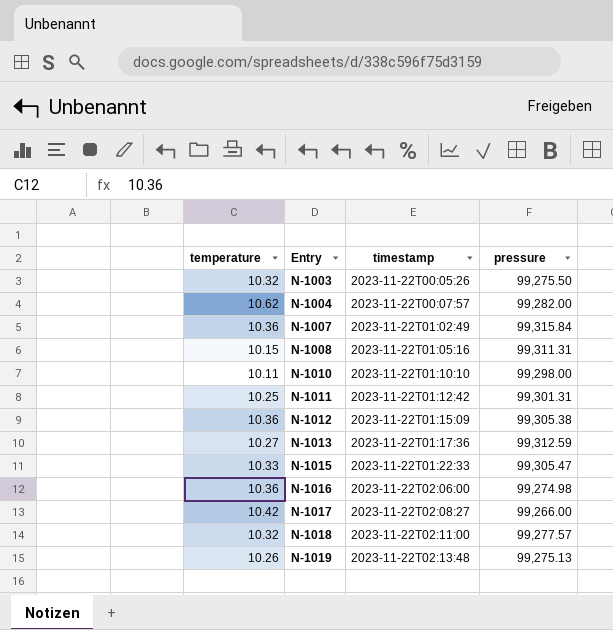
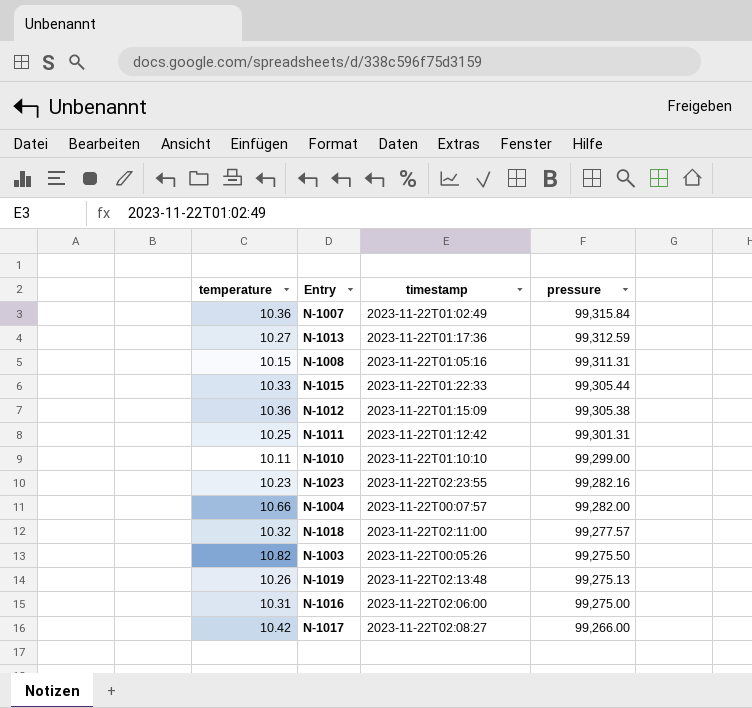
row order: Entry ascending -> pressure descending
N-1015 | pressure: 99,305.47 -> 99,305.44
N-1010 | pressure: 99,298.00 -> 99,299.00
row N-1023: none -> 10.23 | 2023-11-22T02:23:55 | 99,282.16
N-1004 | temperature: 10.62 -> 10.66
N-1003 | temperature: 10.32 -> 10.82
N-1016 | temperature: 10.36 -> 10.31
N-1016 | pressure: 99,274.98 -> 99,275.00

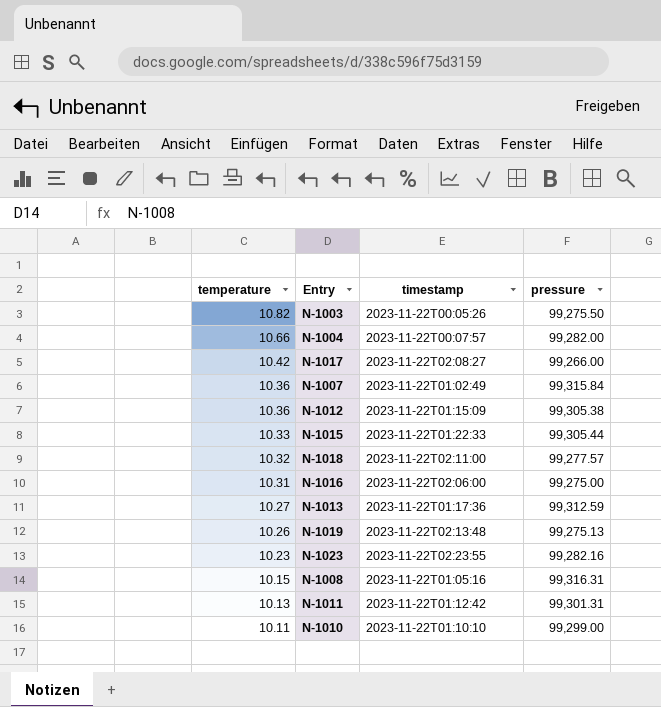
row order: pressure descending -> temperature descending
N-1008 | pressure: 99,311.31 -> 99,316.31
N-1011 | temperature: 10.25 -> 10.13

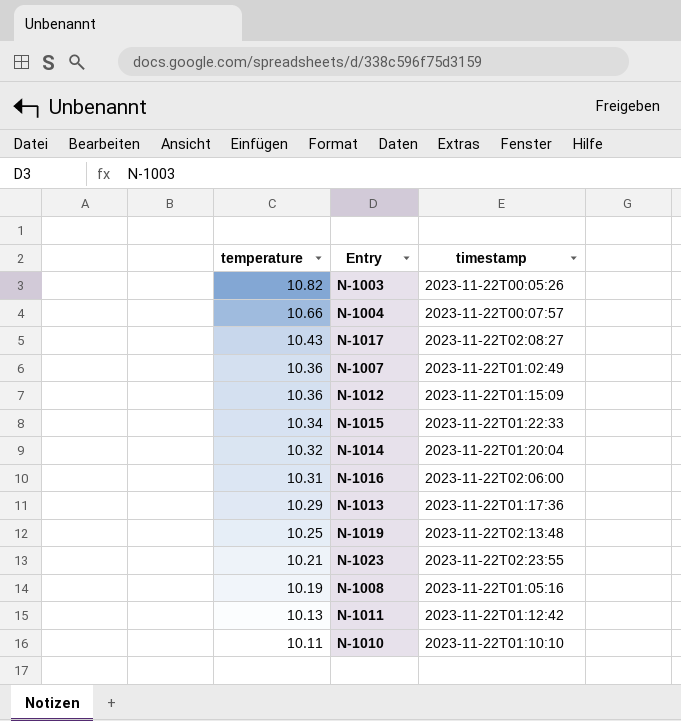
column pressure | position: 4 -> none
row N-1018: 10.32 | 2023-11-22T02:11:00 | 99,277.57 -> none
N-1017 | temperature: 10.42 -> 10.43
N-1015 | temperature: 10.33 -> 10.34
row N-1014: none -> 10.32 | 2023-11-22T01:20:04
N-1013 | temperature: 10.27 -> 10.29
N-1019 | temperature: 10.26 -> 10.25
N-1023 | temperature: 10.23 -> 10.21
N-1008 | temperature: 10.15 -> 10.19

